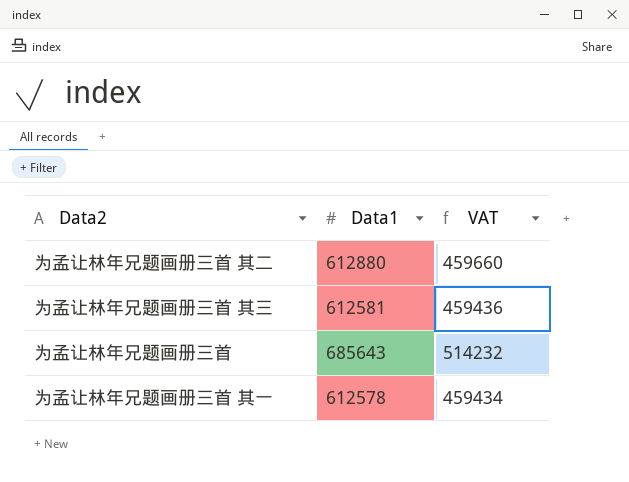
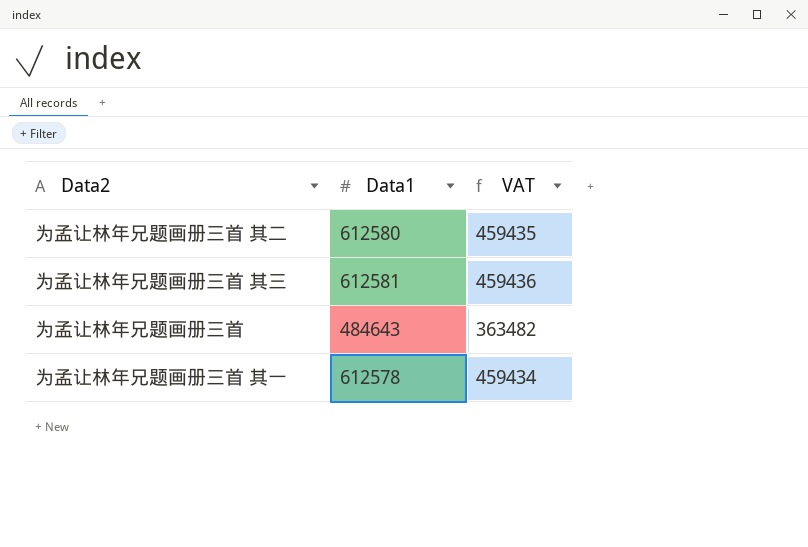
为孟让林年兄题画册三首 其二 | Data1: 612880 -> 612580
为孟让林年兄题画册三首 其二 | VAT: 459660 -> 459435
为孟让林年兄题画册三首 | Data1: 685643 -> 484643
为孟让林年兄题画册三首 | VAT: 514232 -> 363482

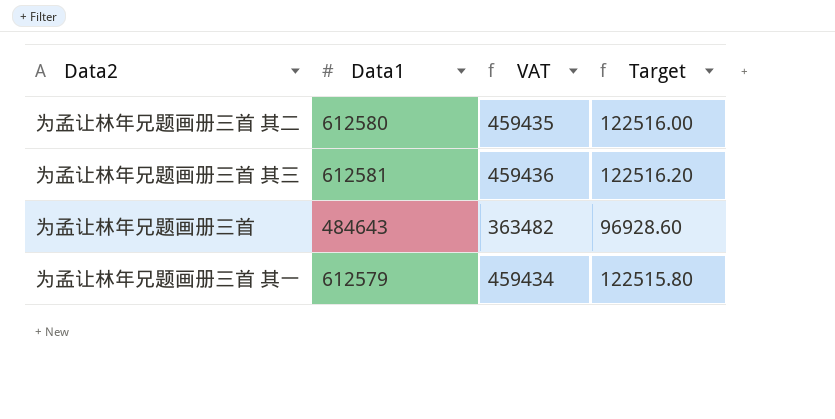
column Target | formula: none -> [Data1] * 0.2
为孟让林年兄题画册三首 其一 | Data1: 612578 -> 612579

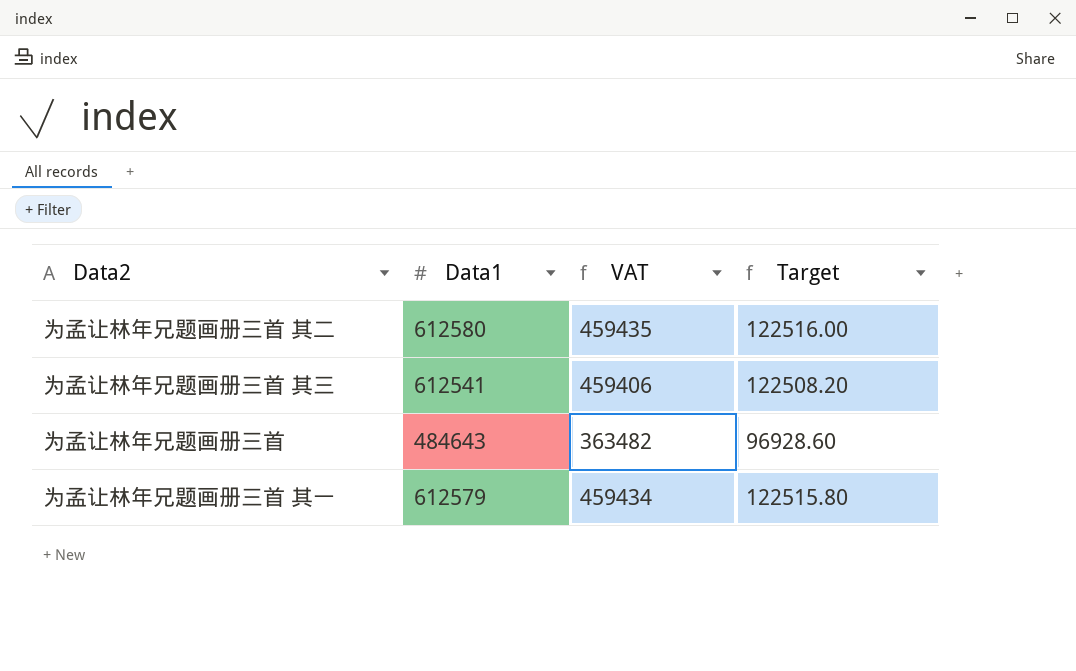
为孟让林年兄题画册三首 其三 | Data1: 612581 -> 612541
为孟让林年兄题画册三首 其三 | VAT: 459436 -> 459406
为孟让林年兄题画册三首 其三 | Target: 122516.20 -> 122508.20

